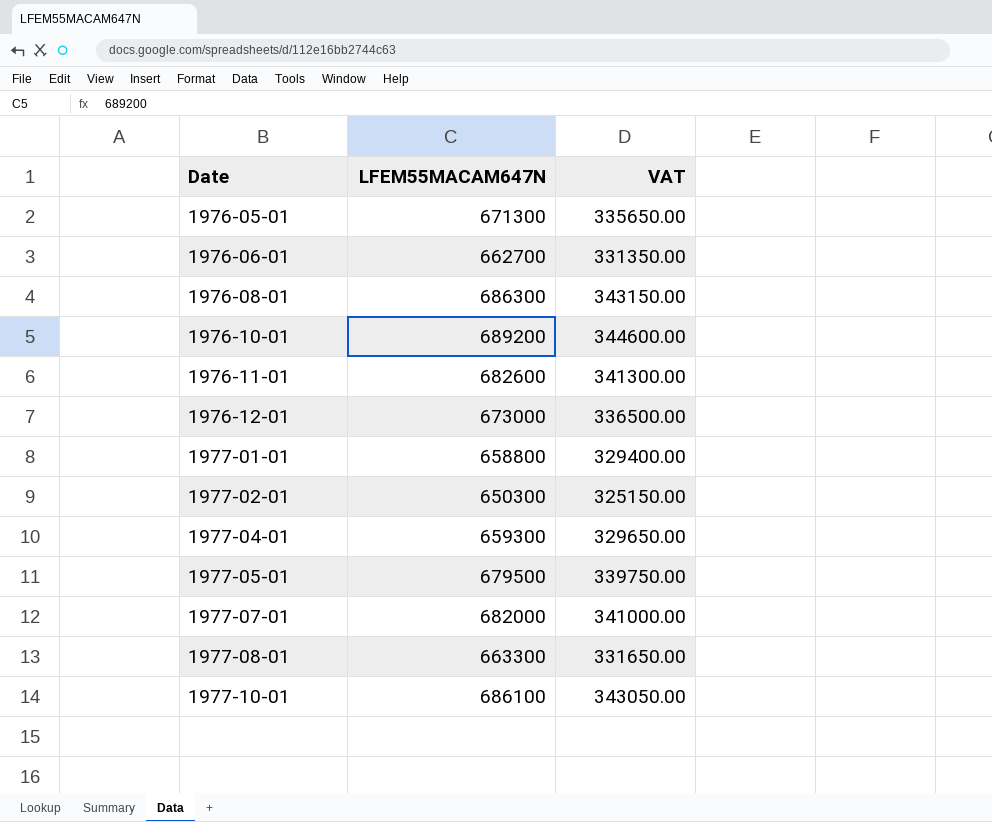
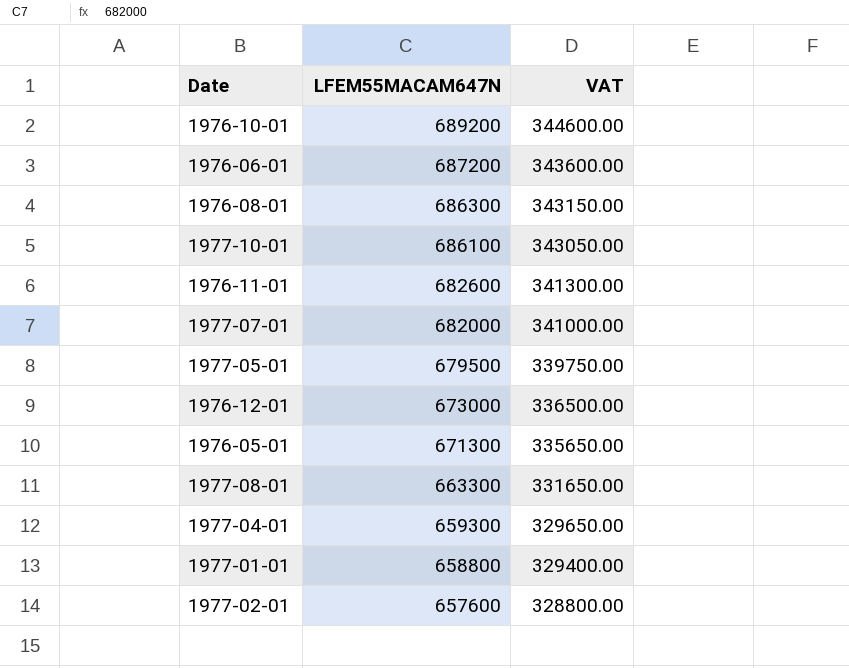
row order: Date ascending -> LFEM55MACAM647N descending
1976-06-01 | LFEM55MACAM647N: 662700 -> 687200
1976-06-01 | VAT: 331350.00 -> 343600.00
1977-02-01 | LFEM55MACAM647N: 650300 -> 657600
1977-02-01 | VAT: 325150.00 -> 328800.00

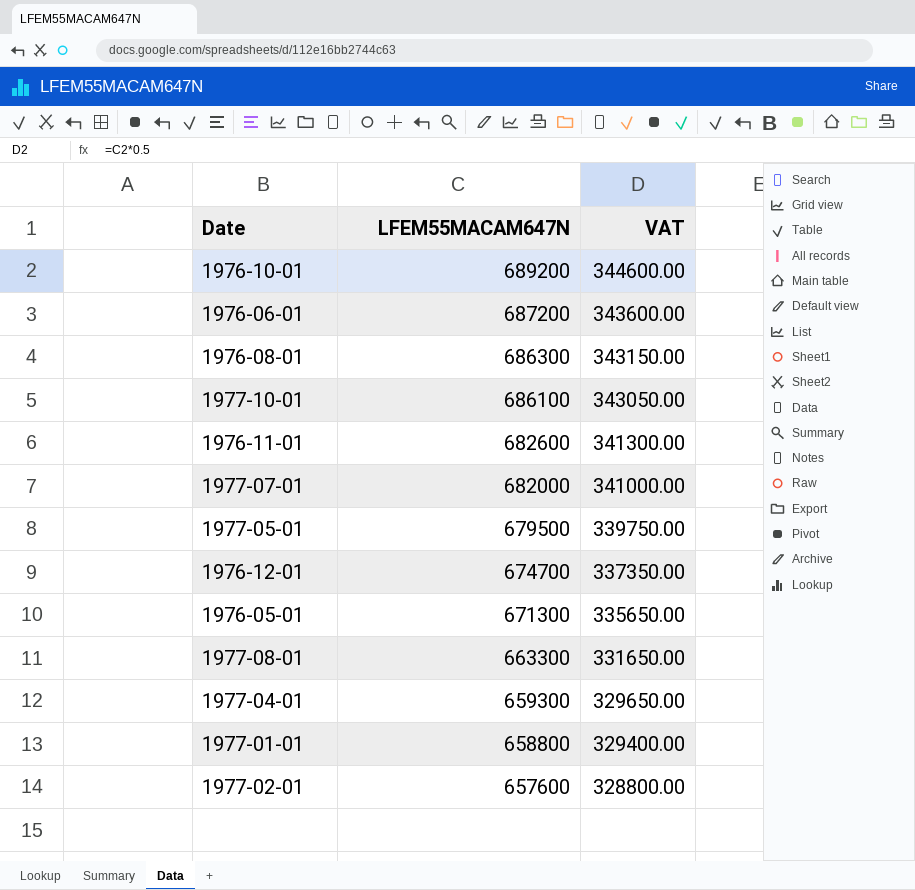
1976-12-01 | LFEM55MACAM647N: 673000 -> 674700
1976-12-01 | VAT: 336500.00 -> 337350.00

